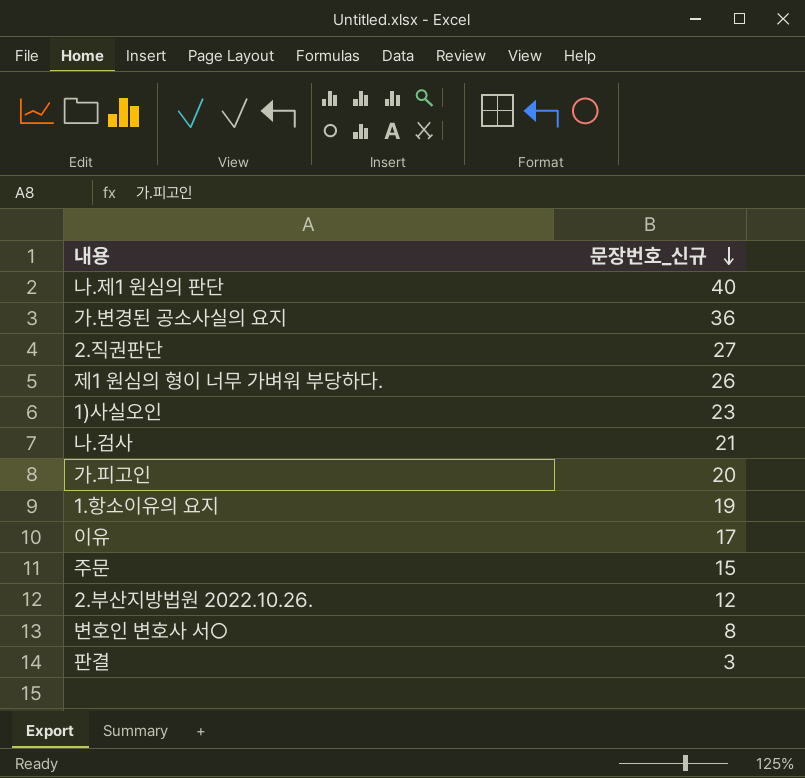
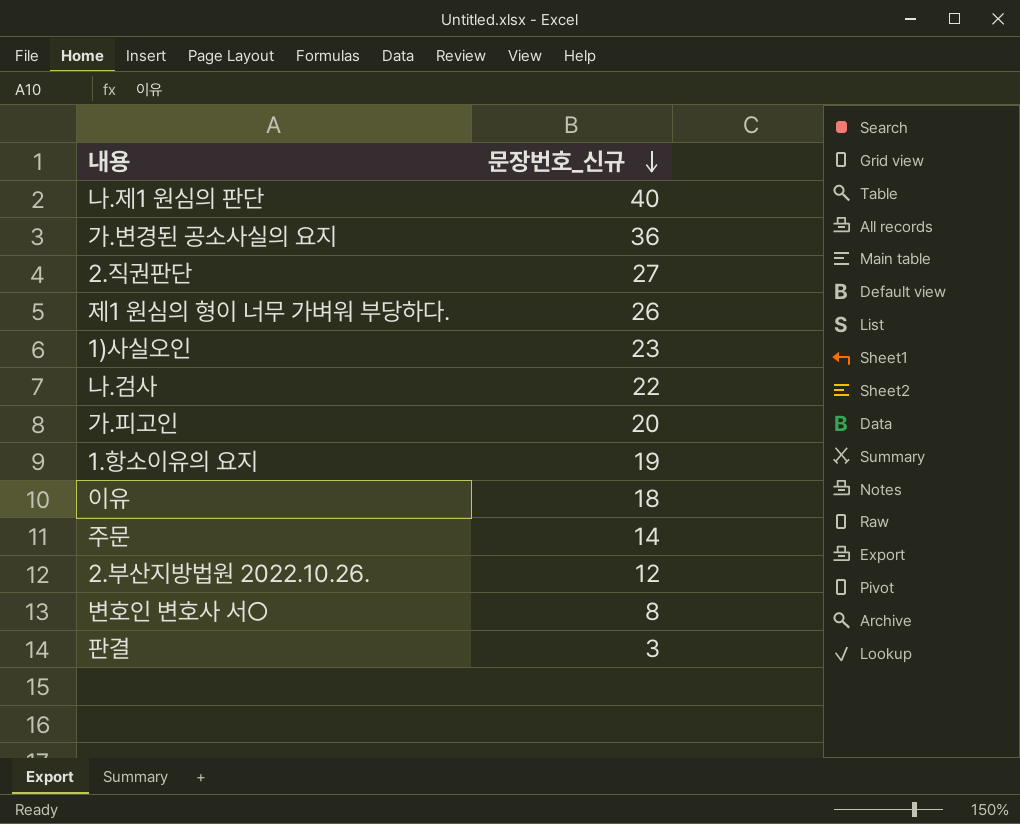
나.검사 | 문장번호_신규: 21 -> 22
이유 | 문장번호_신규: 17 -> 18
주문 | 문장번호_신규: 15 -> 14

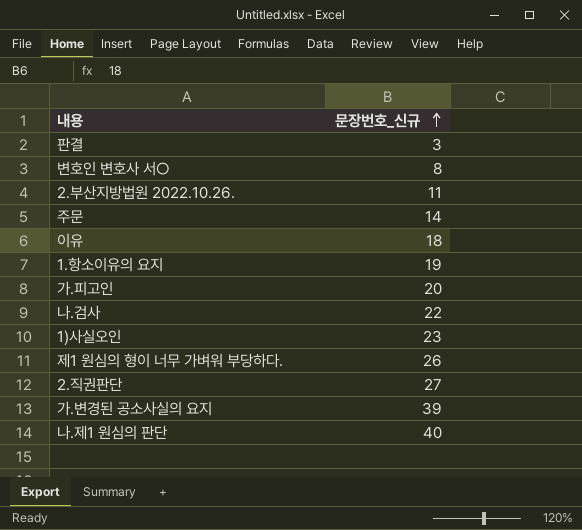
row order: 문장번호_신규 descending -> 문장번호_신규 ascending
2.부산지방법원 2022.10.26. | 문장번호_신규: 12 -> 11
가.변경된 공소사실의 요지 | 문장번호_신규: 36 -> 39

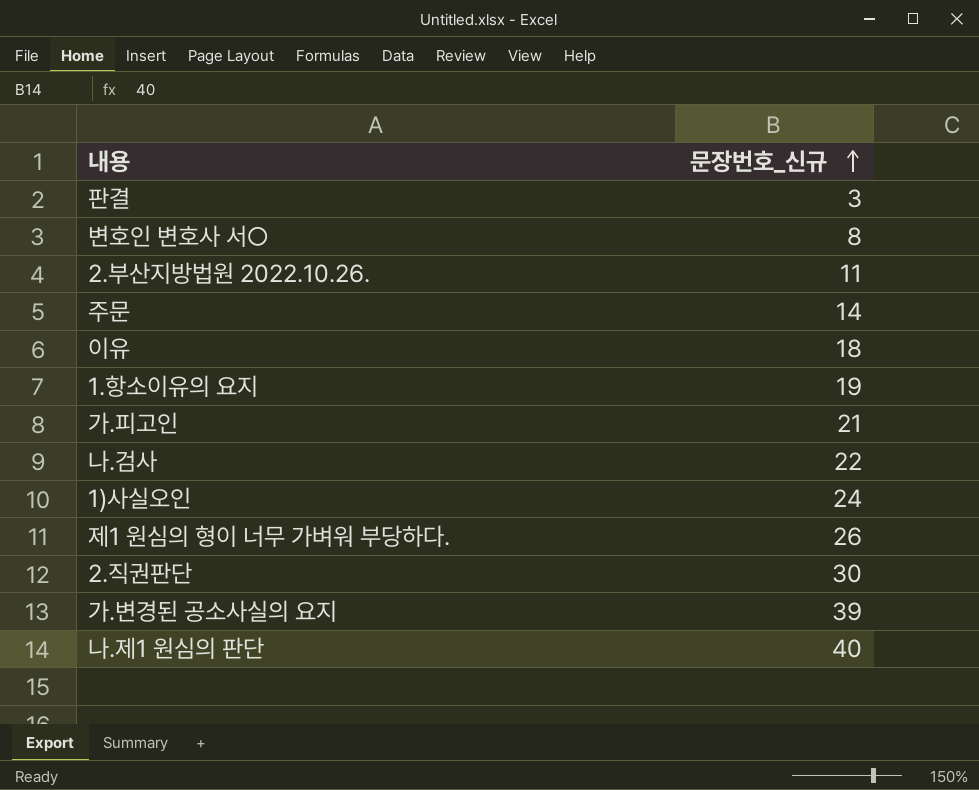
가.피고인 | 문장번호_신규: 20 -> 21
1)사실오인 | 문장번호_신규: 23 -> 24
2.직권판단 | 문장번호_신규: 27 -> 30

